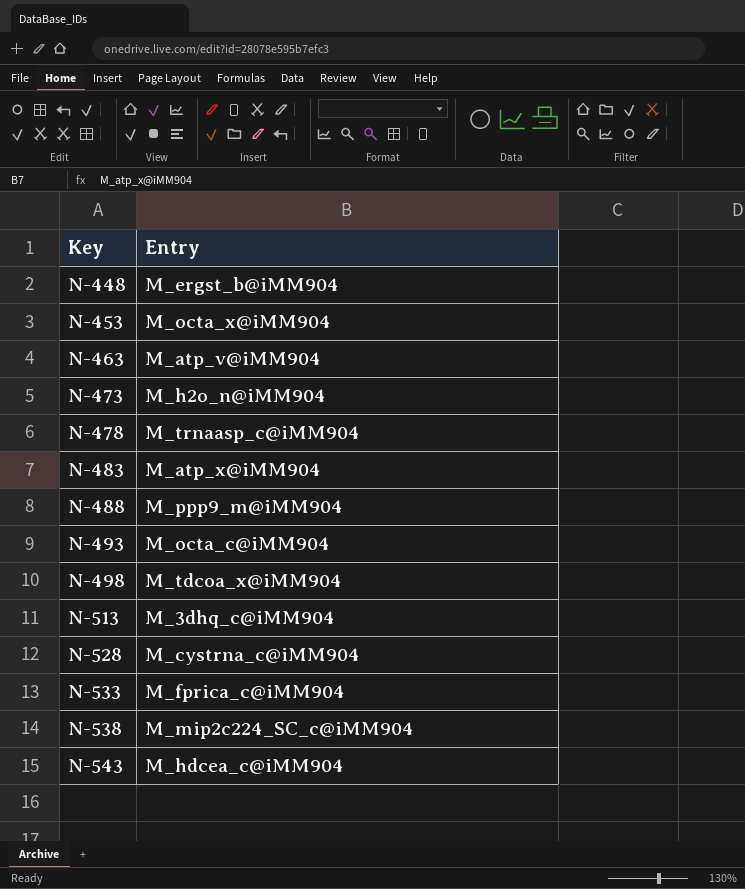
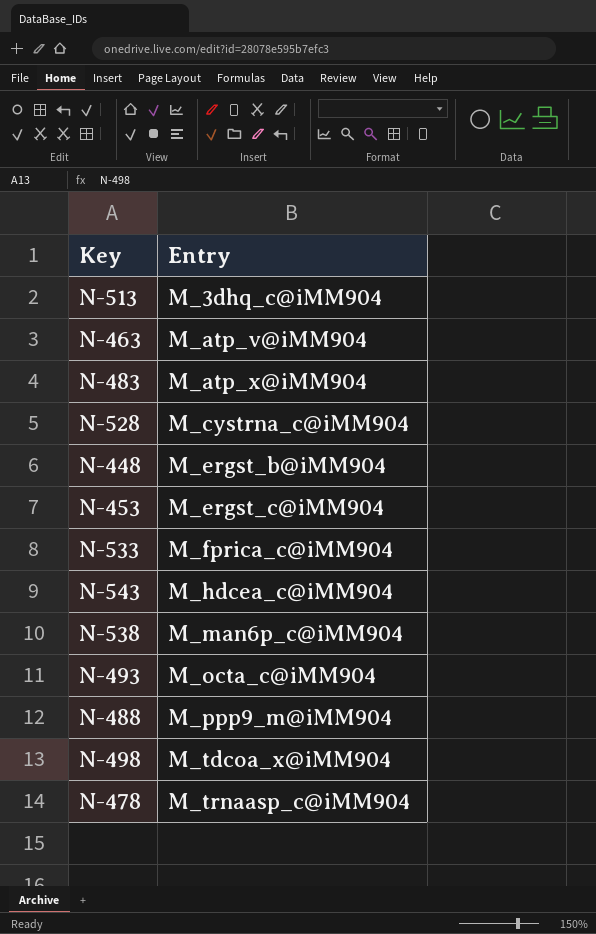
row order: Key ascending -> Entry ascending
row N-473: M_h2o_n@iMM904 -> none
N-453 | Entry: M_octa_x@iMM904 -> M_ergst_c@iMM904
N-538 | Entry: M_mip2c224_SC_c@iMM904 -> M_man6p_c@iMM904

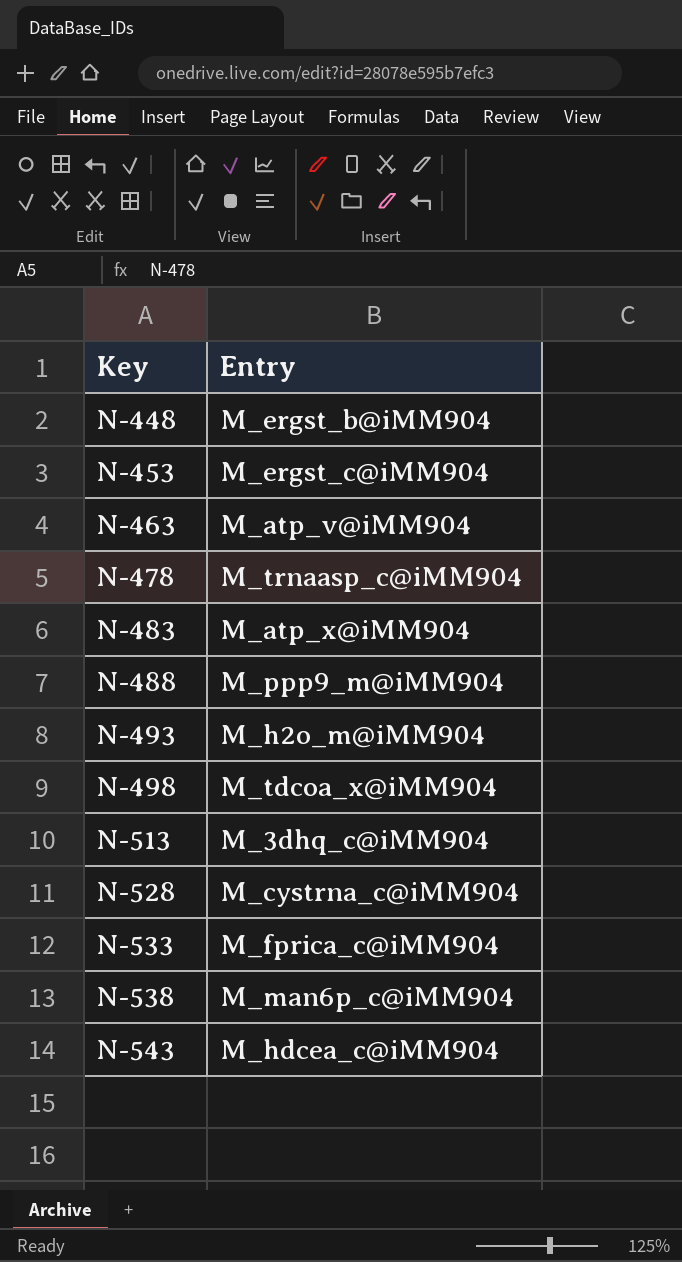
row order: Entry ascending -> Key ascending
N-493 | Entry: M_octa_c@iMM904 -> M_h2o_m@iMM904

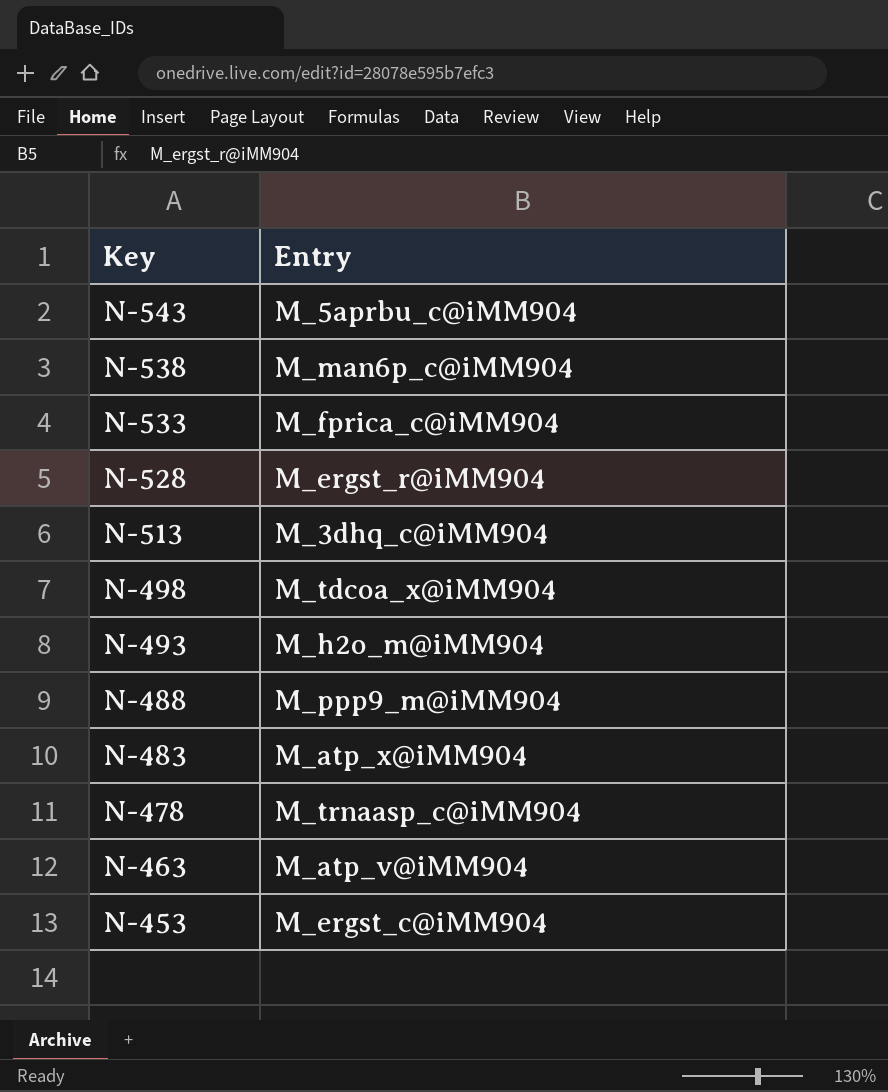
row order: Key ascending -> Key descending
row N-448: M_ergst_b@iMM904 -> none
N-543 | Entry: M_hdcea_c@iMM904 -> M_5aprbu_c@iMM904
N-528 | Entry: M_cystrna_c@iMM904 -> M_ergst_r@iMM904

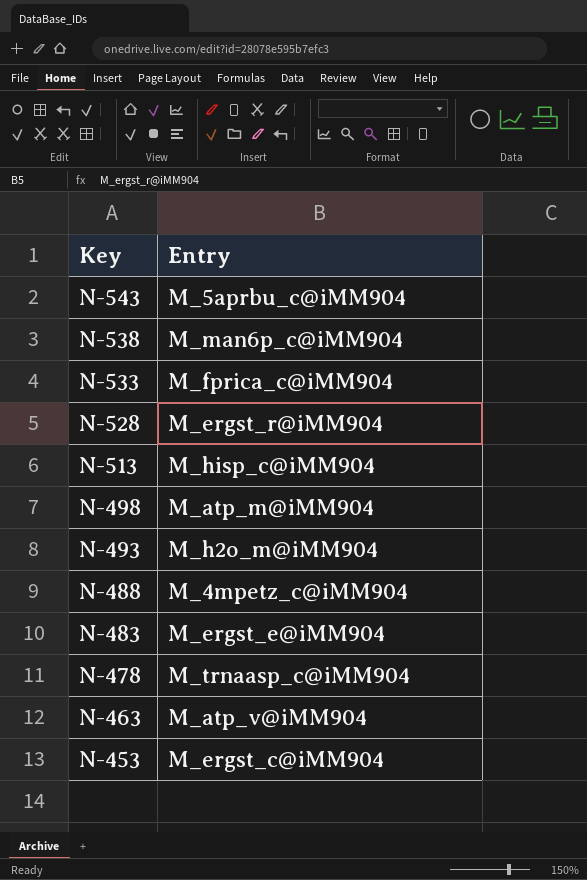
N-513 | Entry: M_3dhq_c@iMM904 -> M_hisp_c@iMM904
N-498 | Entry: M_tdcoa_x@iMM904 -> M_atp_m@iMM904
N-488 | Entry: M_ppp9_m@iMM904 -> M_4mpetz_c@iMM904
N-483 | Entry: M_atp_x@iMM904 -> M_ergst_e@iMM904

